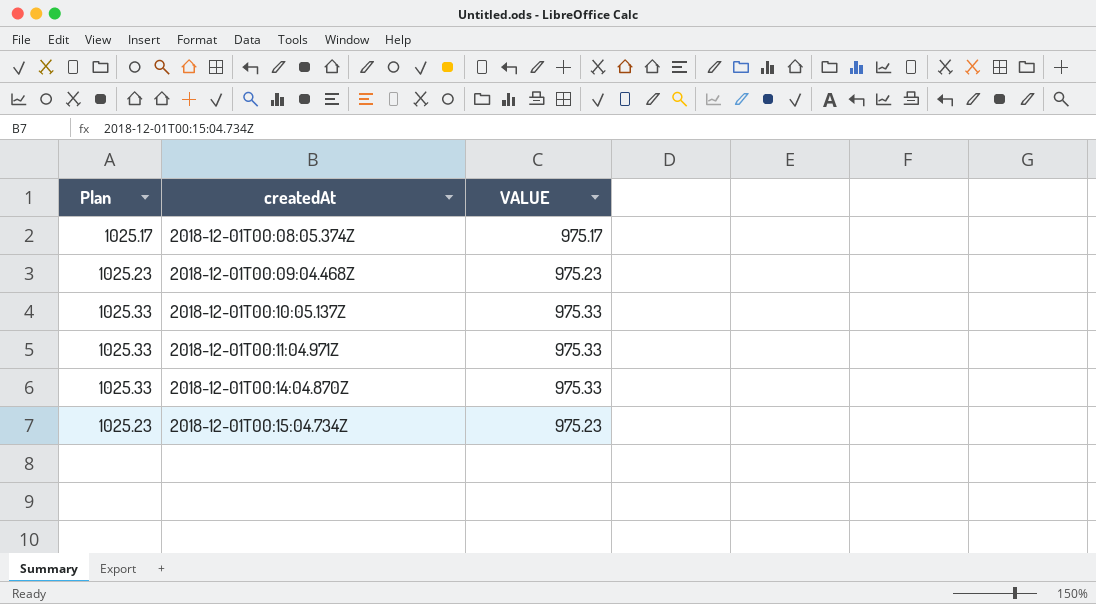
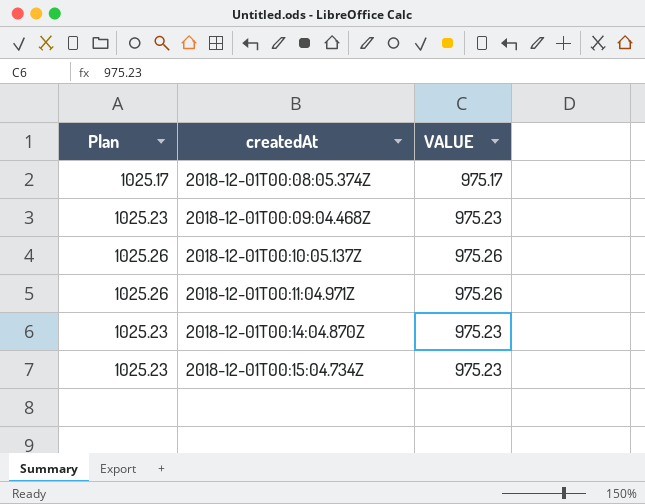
2018-12-01T00:10:05.137Z | Plan: 1025.33 -> 1025.26
2018-12-01T00:10:05.137Z | VALUE: 975.33 -> 975.26
2018-12-01T00:11:04.971Z | Plan: 1025.33 -> 1025.26
2018-12-01T00:11:04.971Z | VALUE: 975.33 -> 975.26
2018-12-01T00:14:04.870Z | Plan: 1025.33 -> 1025.23
2018-12-01T00:14:04.870Z | VALUE: 975.33 -> 975.23

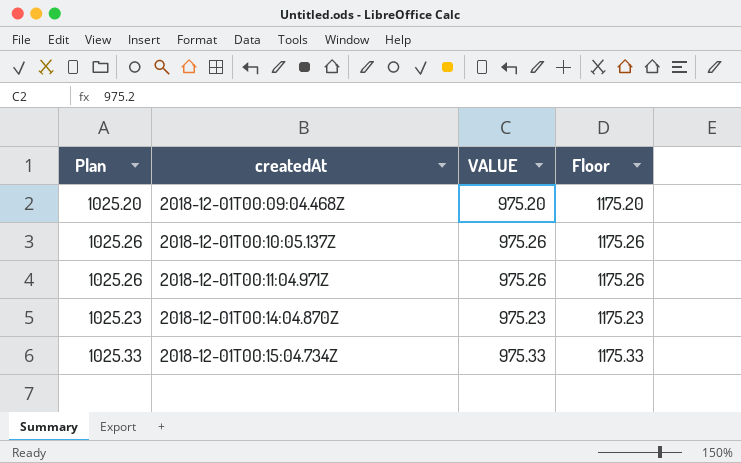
column Floor | formula: none -> [VALUE] + 200
row 2018-12-01T00:08:05.374Z: 1025.17 | 975.17 -> none
2018-12-01T00:09:04.468Z | Plan: 1025.23 -> 1025.20
2018-12-01T00:09:04.468Z | VALUE: 975.23 -> 975.20
2018-12-01T00:15:04.734Z | Plan: 1025.23 -> 1025.33
2018-12-01T00:15:04.734Z | VALUE: 975.23 -> 975.33

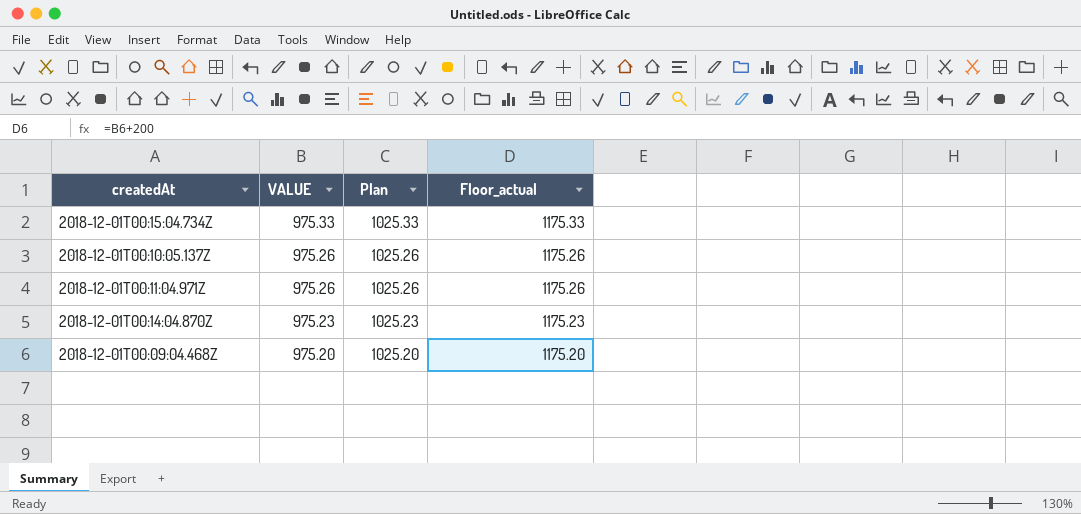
row order: createdAt ascending -> VALUE descending
column Plan | position: 1 -> 3
column name: Floor -> Floor_actual

